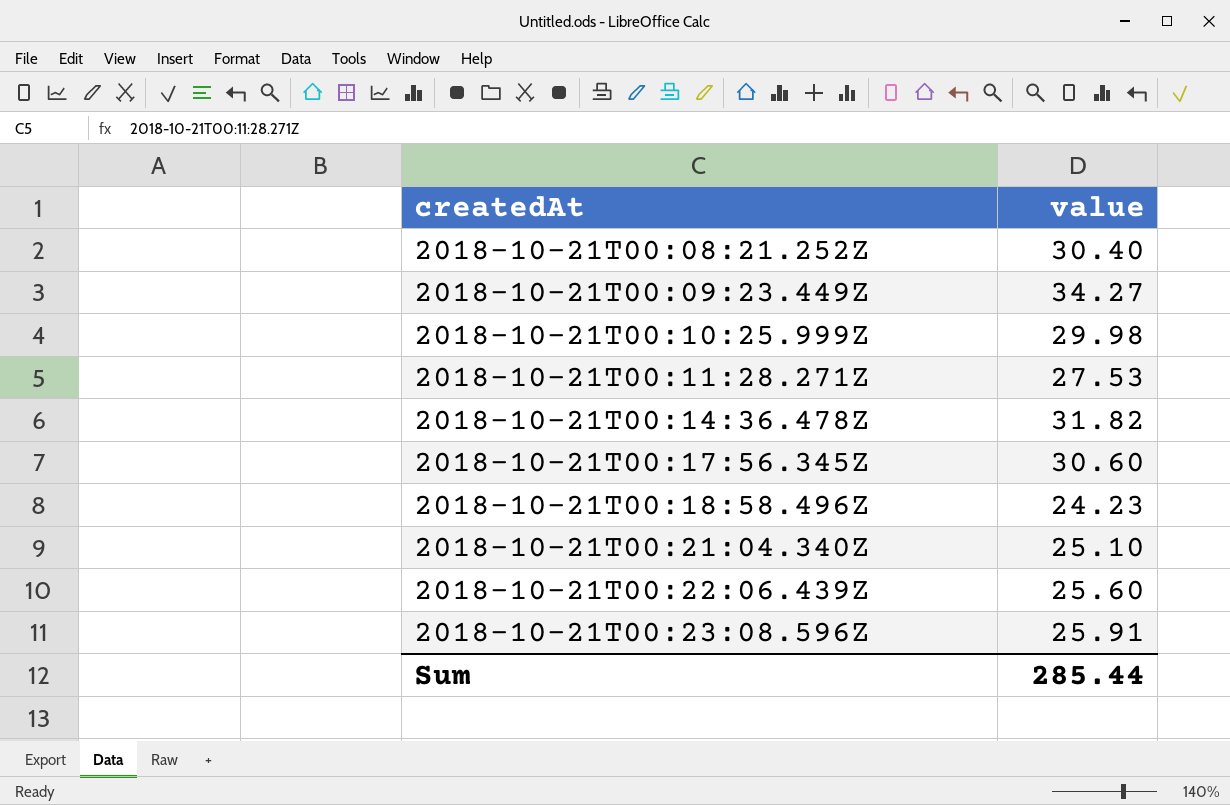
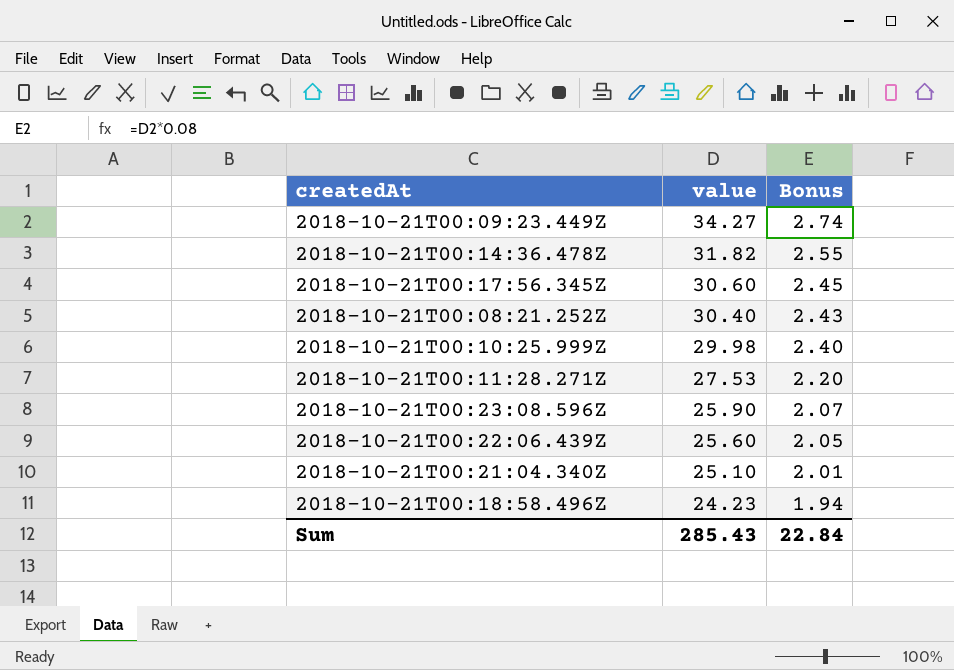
row order: createdAt ascending -> value descending
column Bonus | formula: none -> [value] * 0.08
2018-10-21T00:23:08.596Z | value: 25.91 -> 25.90
Sum | value: 285.44 -> 285.43

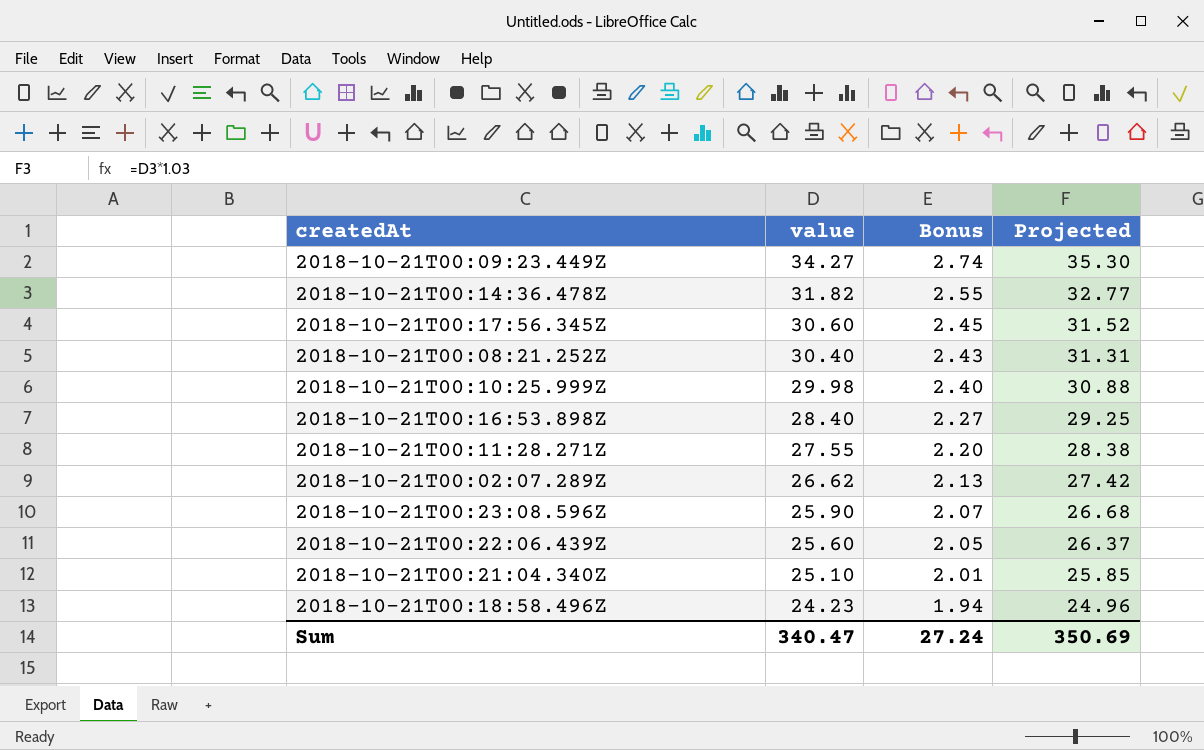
column Projected | formula: none -> [value] * 1.03
row 2018-10-21T00:16:53.898Z: none -> 28.40 | 2.27 | 29.25
2018-10-21T00:11:28.271Z | value: 27.53 -> 27.55
row 2018-10-21T00:02:07.289Z: none -> 26.62 | 2.13 | 27.42
Sum | value: 285.43 -> 340.47
Sum | Bonus: 22.84 -> 27.24

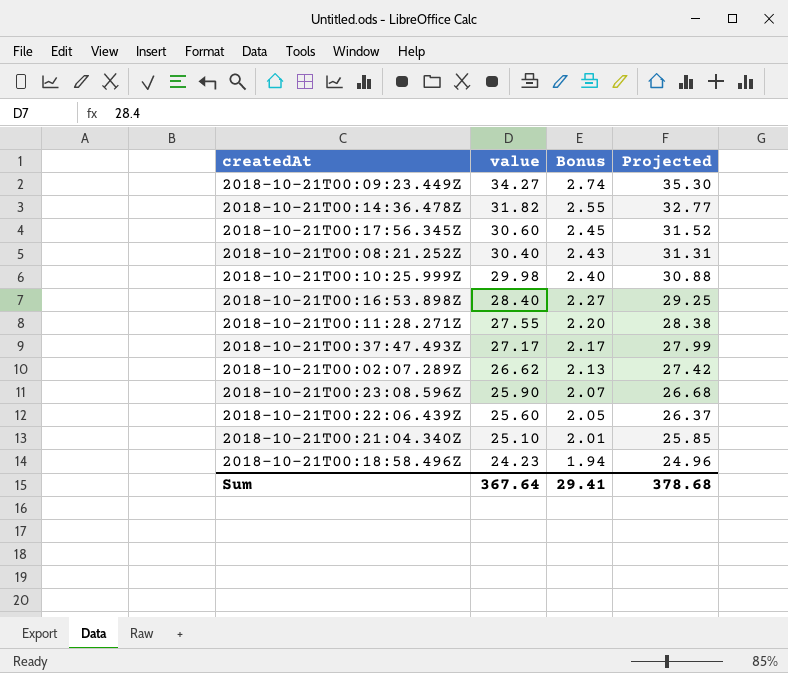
row 2018-10-21T00:37:47.493Z: none -> 27.17 | 2.17 | 27.99
Sum | value: 340.47 -> 367.64
Sum | Bonus: 27.24 -> 29.41
Sum | Projected: 350.69 -> 378.68

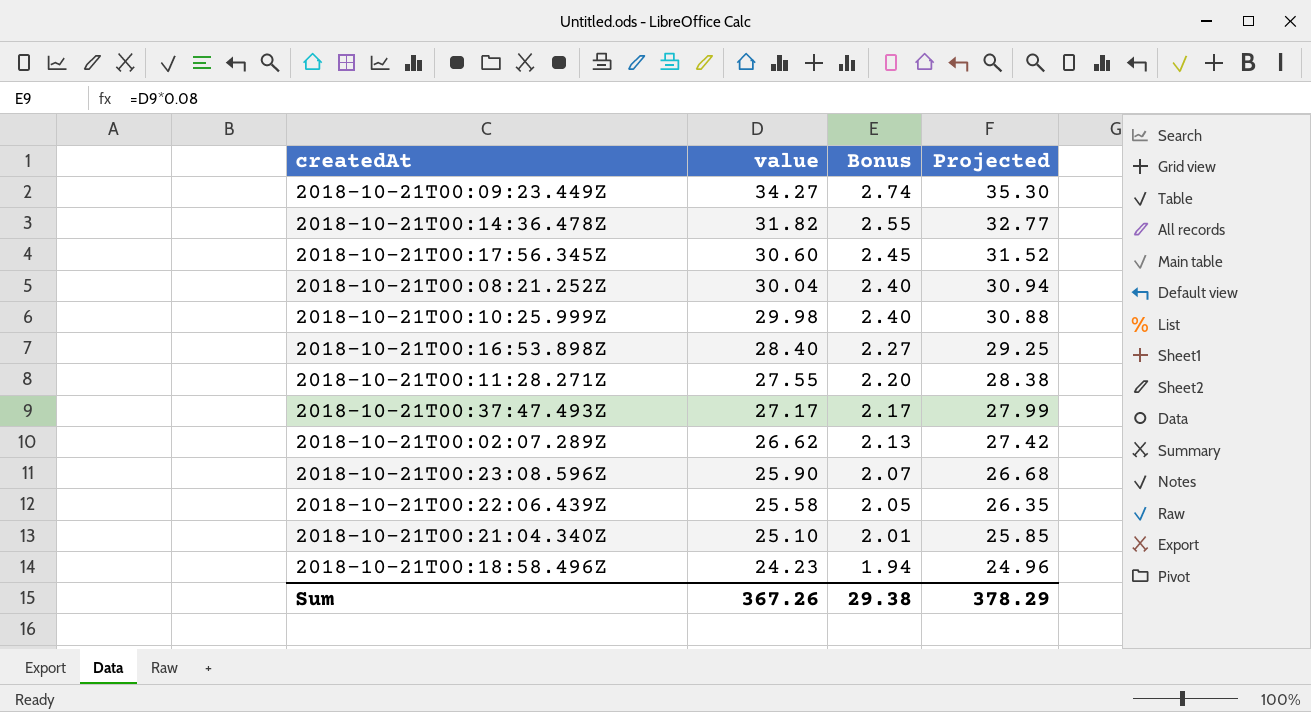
2018-10-21T00:08:21.252Z | value: 30.40 -> 30.04
2018-10-21T00:08:21.252Z | Bonus: 2.43 -> 2.40
2018-10-21T00:08:21.252Z | Projected: 31.31 -> 30.94
2018-10-21T00:22:06.439Z | value: 25.60 -> 25.58
2018-10-21T00:22:06.439Z | Projected: 26.37 -> 26.35
Sum | value: 367.64 -> 367.26
Sum | Bonus: 29.41 -> 29.38
Sum | Projected: 378.68 -> 378.29

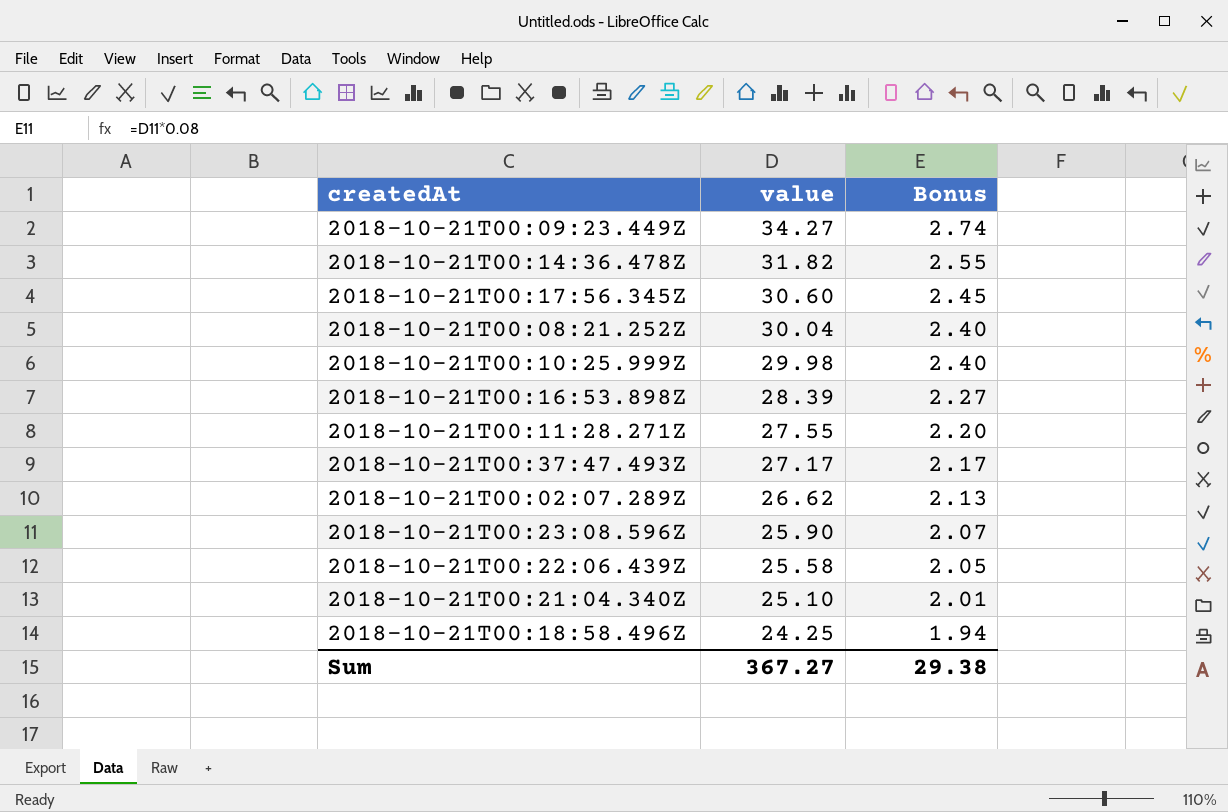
column Projected | formula: [value] * 1.03 -> none
2018-10-21T00:16:53.898Z | value: 28.40 -> 28.39
2018-10-21T00:18:58.496Z | value: 24.23 -> 24.25
Sum | value: 367.26 -> 367.27

